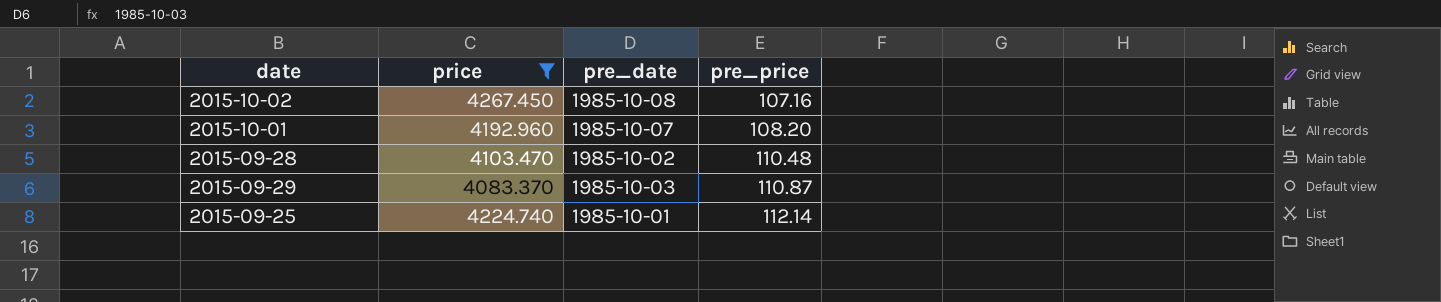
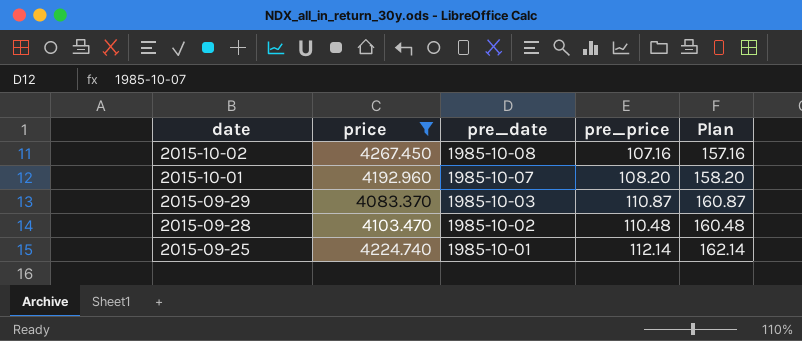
row order: pre_price ascending -> date descending
column Plan | formula: none -> [pre_price] + 50

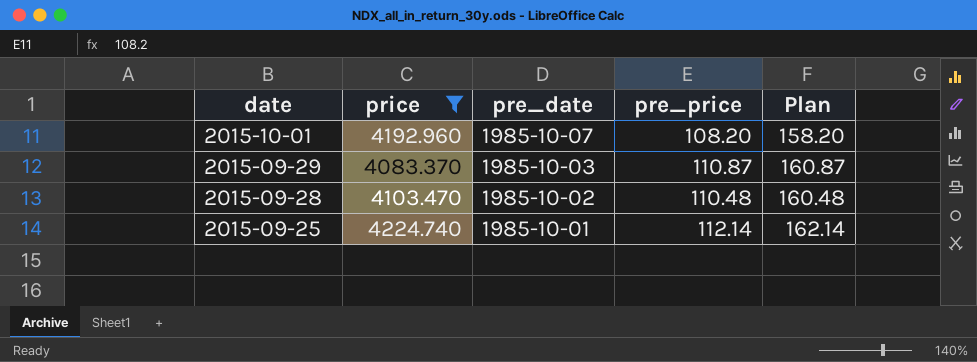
row 2015-10-02: 4267.450 | 1985-10-08 | 107.16 | 157.16 -> none

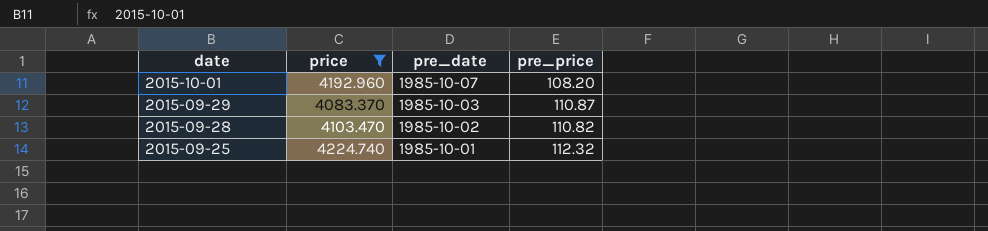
column Plan | formula: [pre_price] + 50 -> none
2015-09-28 | pre_price: 110.48 -> 110.82
2015-09-25 | pre_price: 112.14 -> 112.32

